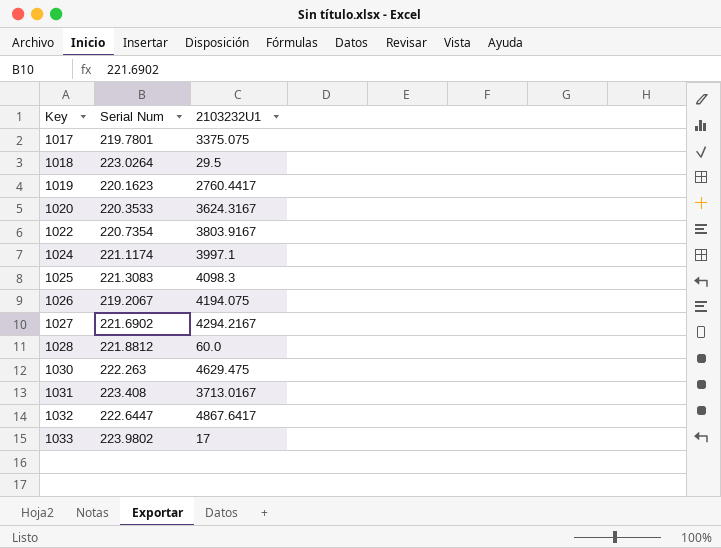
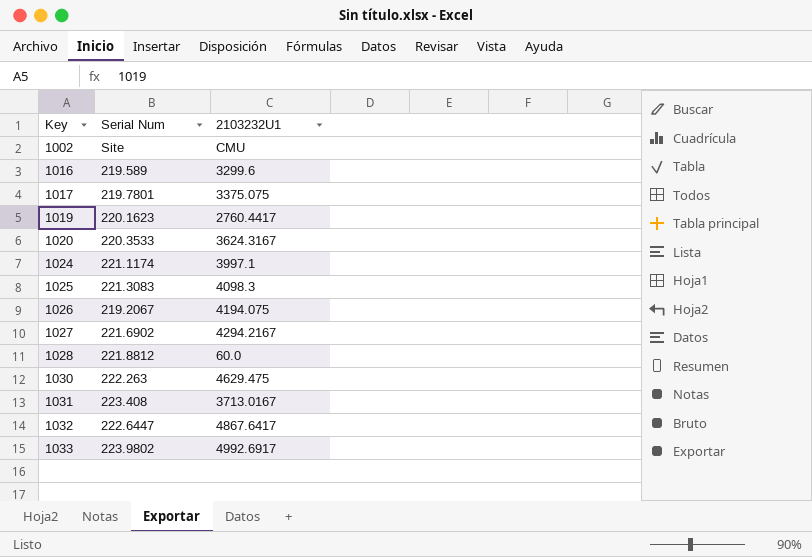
row 1018: 223.0264 | 29.5 -> none
row 1022: 220.7354 | 3803.9167 -> none
row 1002: none -> Site | CMU
row 1016: none -> 219.589 | 3299.6
1033 | 2103232U1: 17 -> 4992.6917

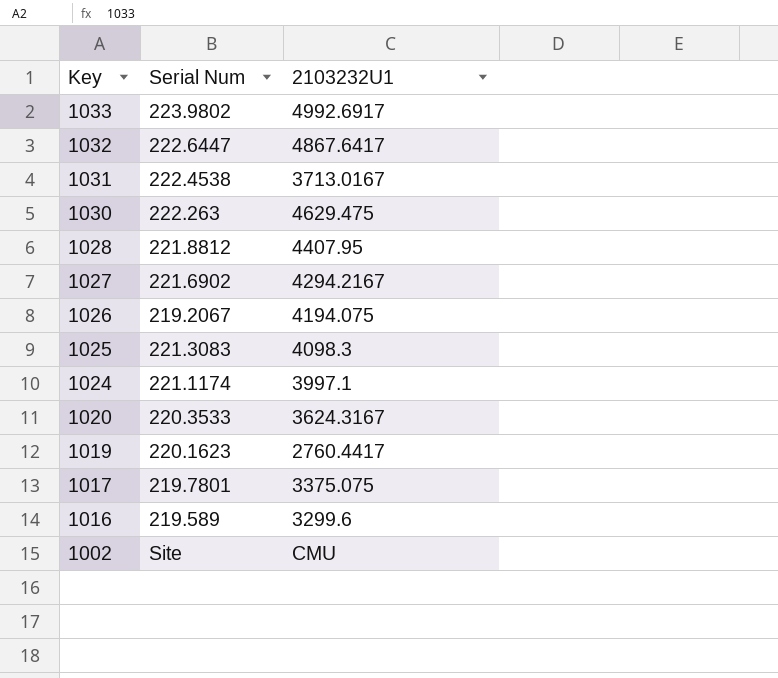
row order: Key ascending -> Key descending
1031 | Serial Num: 223.408 -> 222.4538
1028 | 2103232U1: 60.0 -> 4407.95

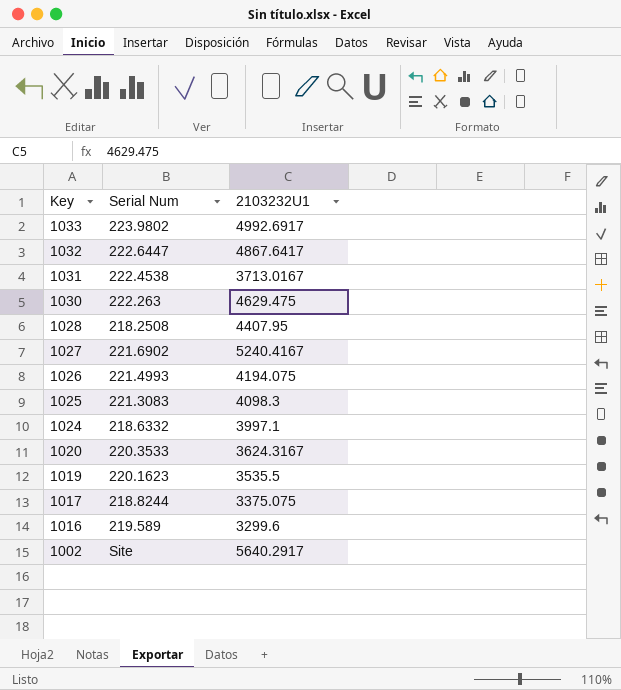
1028 | Serial Num: 221.8812 -> 218.2508
1027 | 2103232U1: 4294.2167 -> 5240.4167
1026 | Serial Num: 219.2067 -> 221.4993
1024 | Serial Num: 221.1174 -> 218.6332
1019 | 2103232U1: 2760.4417 -> 3535.5
1017 | Serial Num: 219.7801 -> 218.8244
1002 | 2103232U1: CMU -> 5640.2917

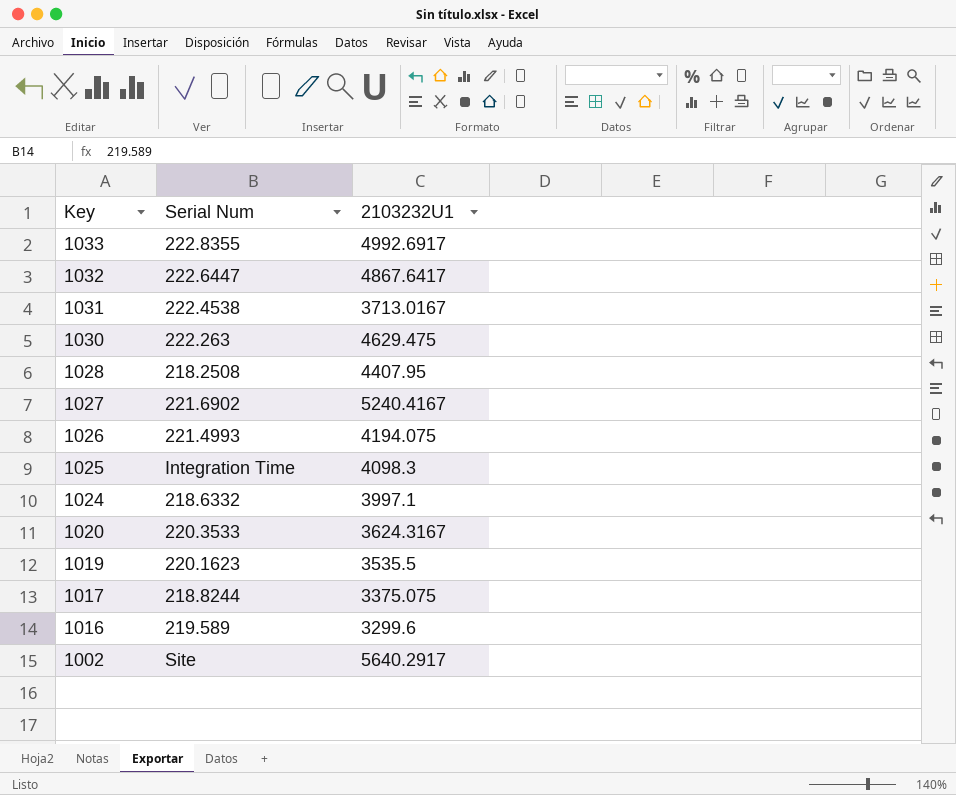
1033 | Serial Num: 223.9802 -> 222.8355
1025 | Serial Num: 221.3083 -> Integration Time

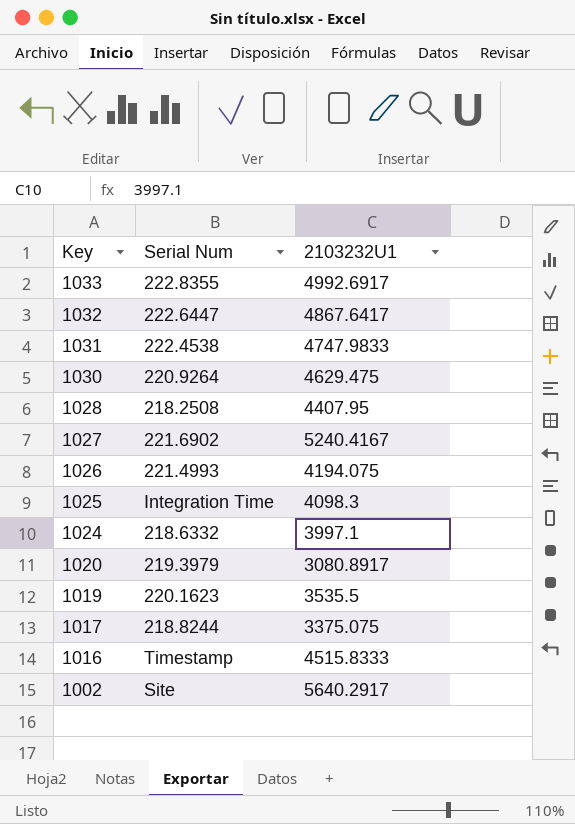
1031 | 2103232U1: 3713.0167 -> 4747.9833
1030 | Serial Num: 222.263 -> 220.9264
1020 | Serial Num: 220.3533 -> 219.3979
1020 | 2103232U1: 3624.3167 -> 3080.8917
1016 | Serial Num: 219.589 -> Timestamp
1016 | 2103232U1: 3299.6 -> 4515.8333

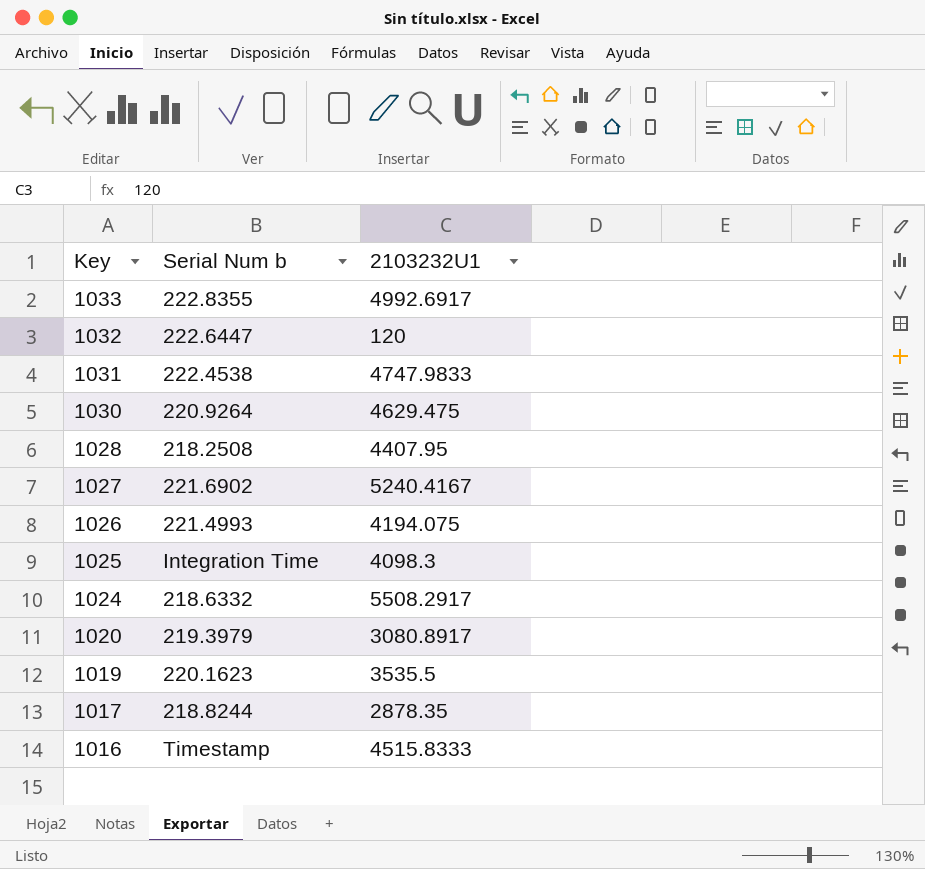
column name: Serial Num -> Serial Num b
row 1002: Site | 5640.2917 -> none
1032 | 2103232U1: 4867.6417 -> 120
1024 | 2103232U1: 3997.1 -> 5508.2917
1017 | 2103232U1: 3375.075 -> 2878.35

